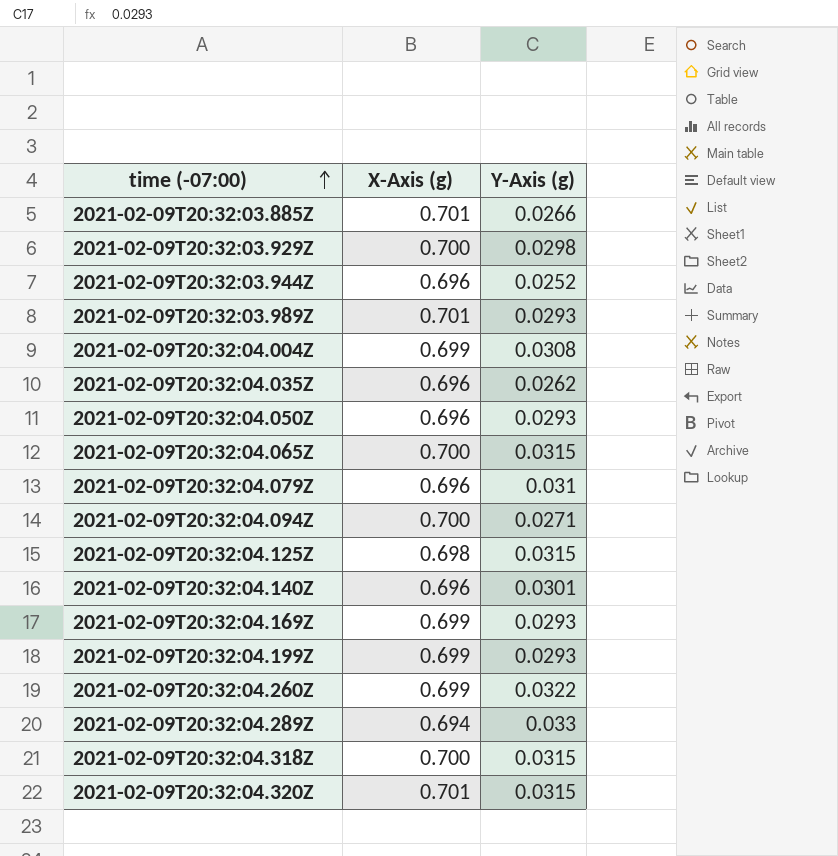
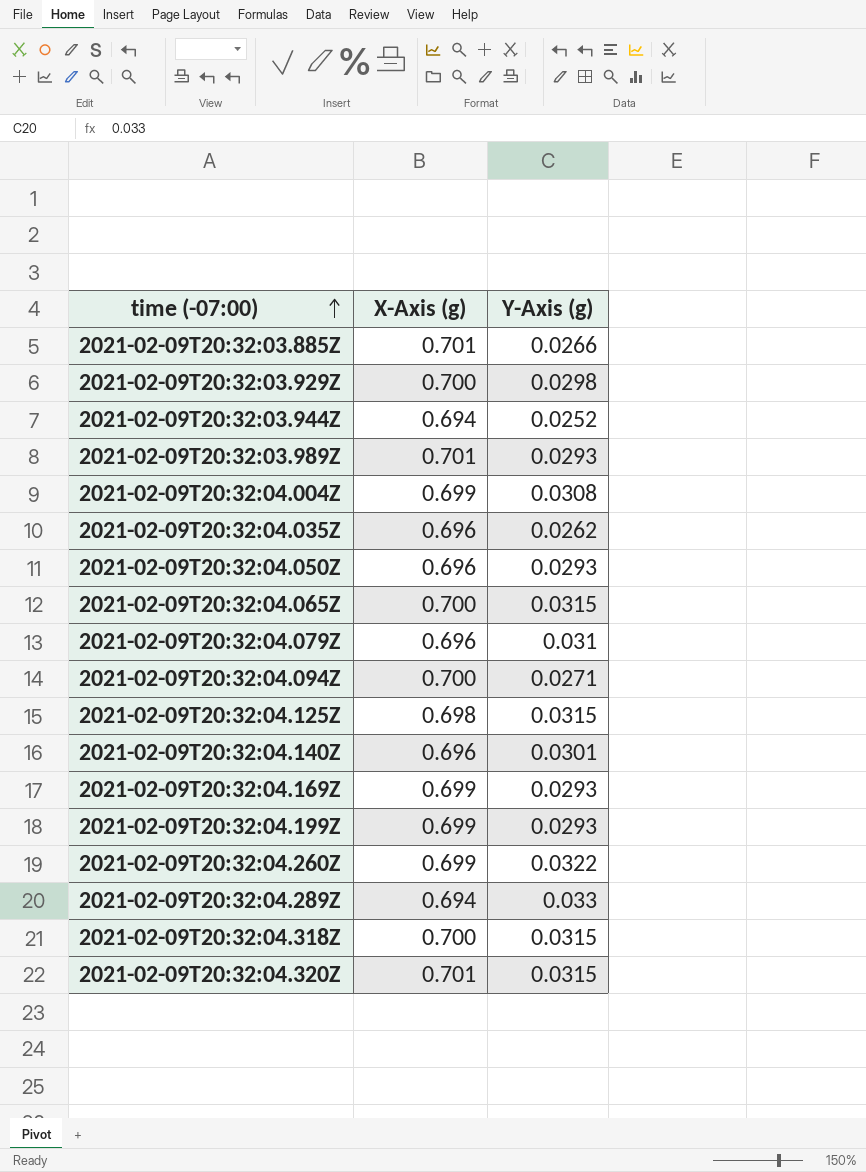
2021-02-09T20:32:03.944Z | X-Axis (g): 0.696 -> 0.694

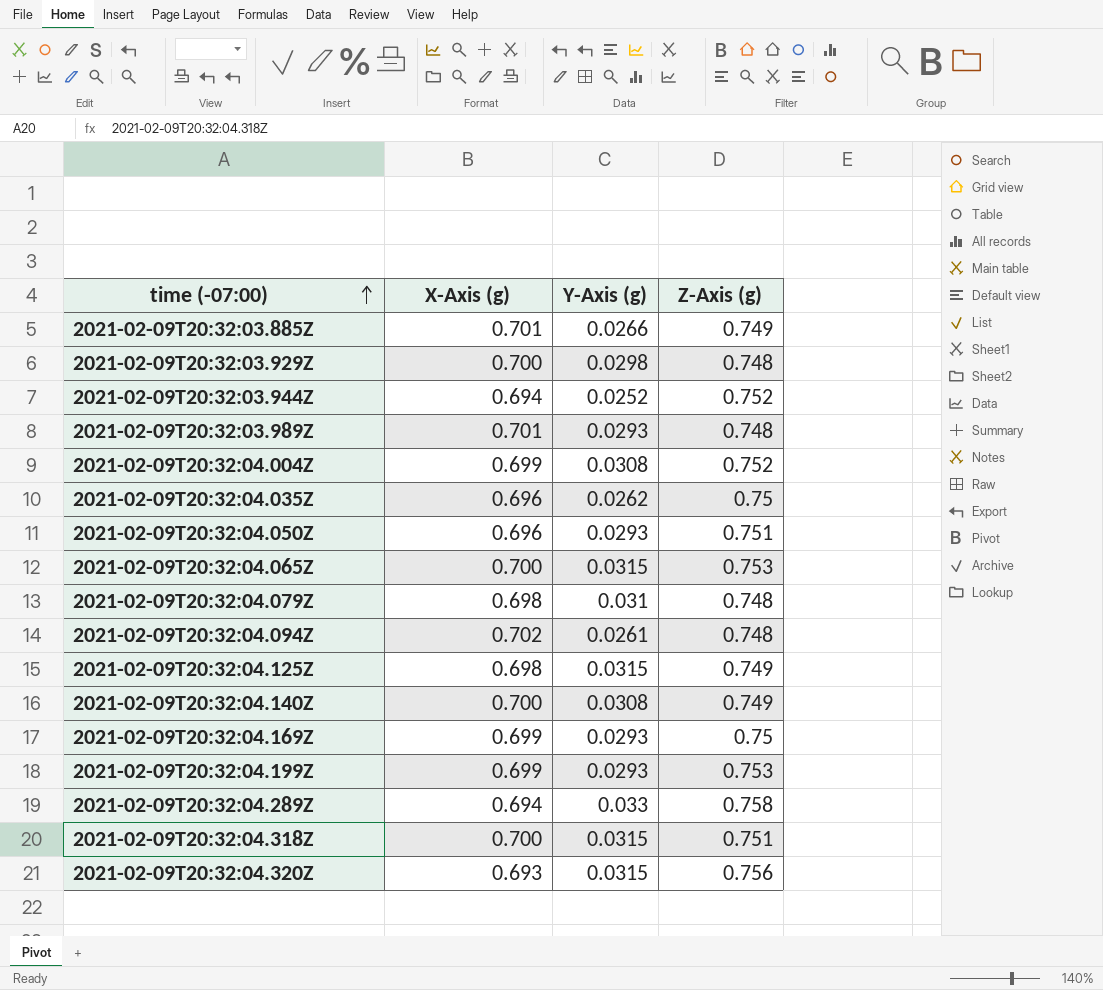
column Z-Axis (g) | position: none -> 4
row 2021-02-09T20:32:04.260Z: 0.699 | 0.0322 -> none
2021-02-09T20:32:04.079Z | X-Axis (g): 0.696 -> 0.698
2021-02-09T20:32:04.094Z | X-Axis (g): 0.700 -> 0.702
2021-02-09T20:32:04.094Z | Y-Axis (g): 0.0271 -> 0.0261
2021-02-09T20:32:04.140Z | X-Axis (g): 0.696 -> 0.700
2021-02-09T20:32:04.140Z | Y-Axis (g): 0.0301 -> 0.0308
2021-02-09T20:32:04.320Z | X-Axis (g): 0.701 -> 0.693

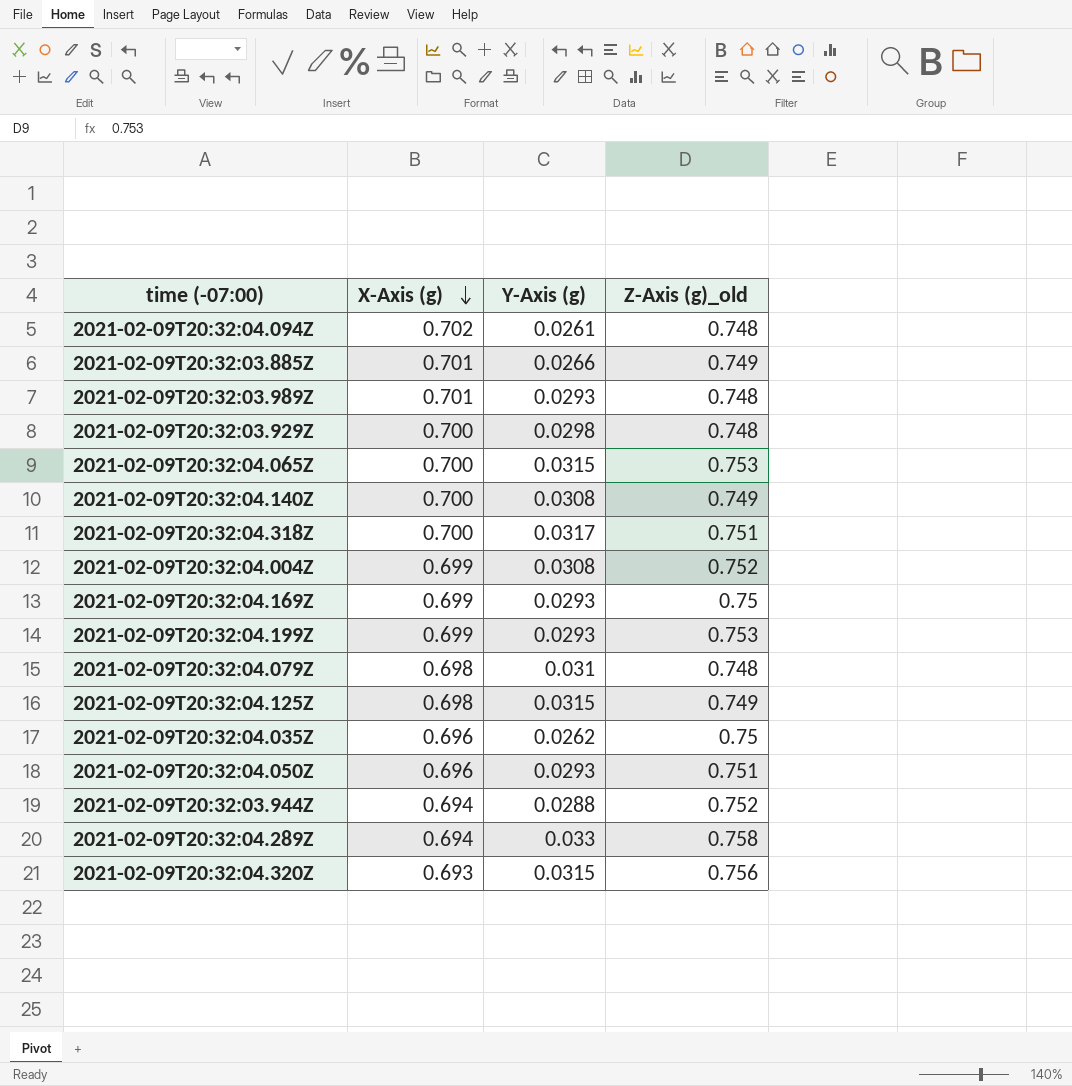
row order: time (-07:00) ascending -> X-Axis (g) descending
column name: Z-Axis (g) -> Z-Axis (g)_old
2021-02-09T20:32:04.318Z | Y-Axis (g): 0.0315 -> 0.0317
2021-02-09T20:32:03.944Z | Y-Axis (g): 0.0252 -> 0.0288

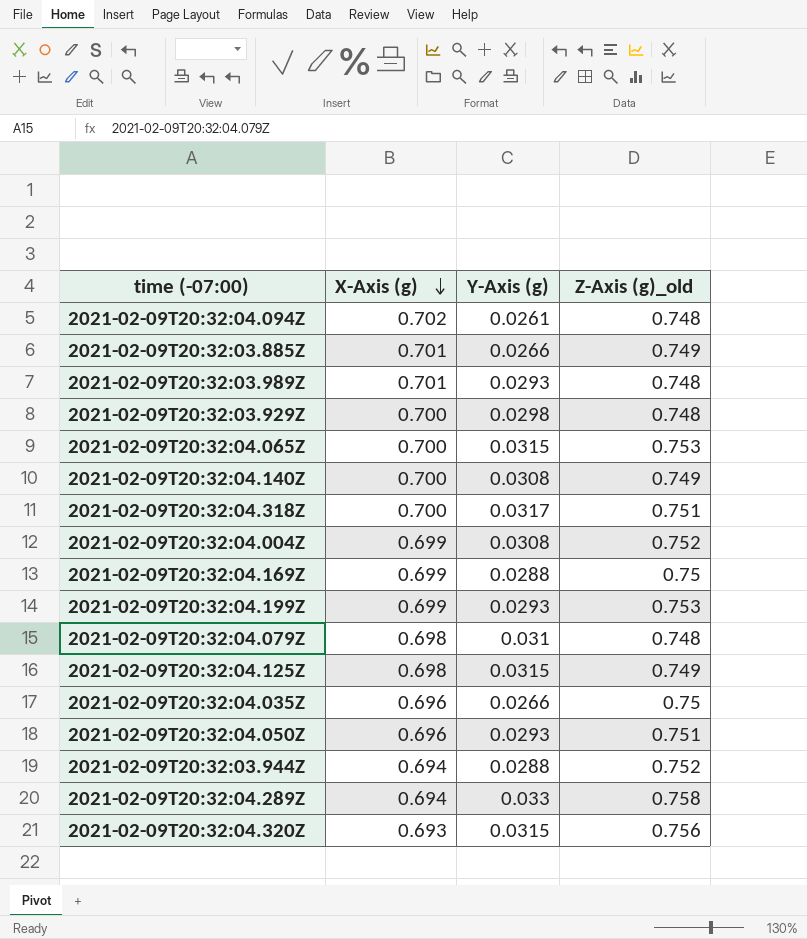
2021-02-09T20:32:04.169Z | Y-Axis (g): 0.0293 -> 0.0288
2021-02-09T20:32:04.035Z | Y-Axis (g): 0.0262 -> 0.0266

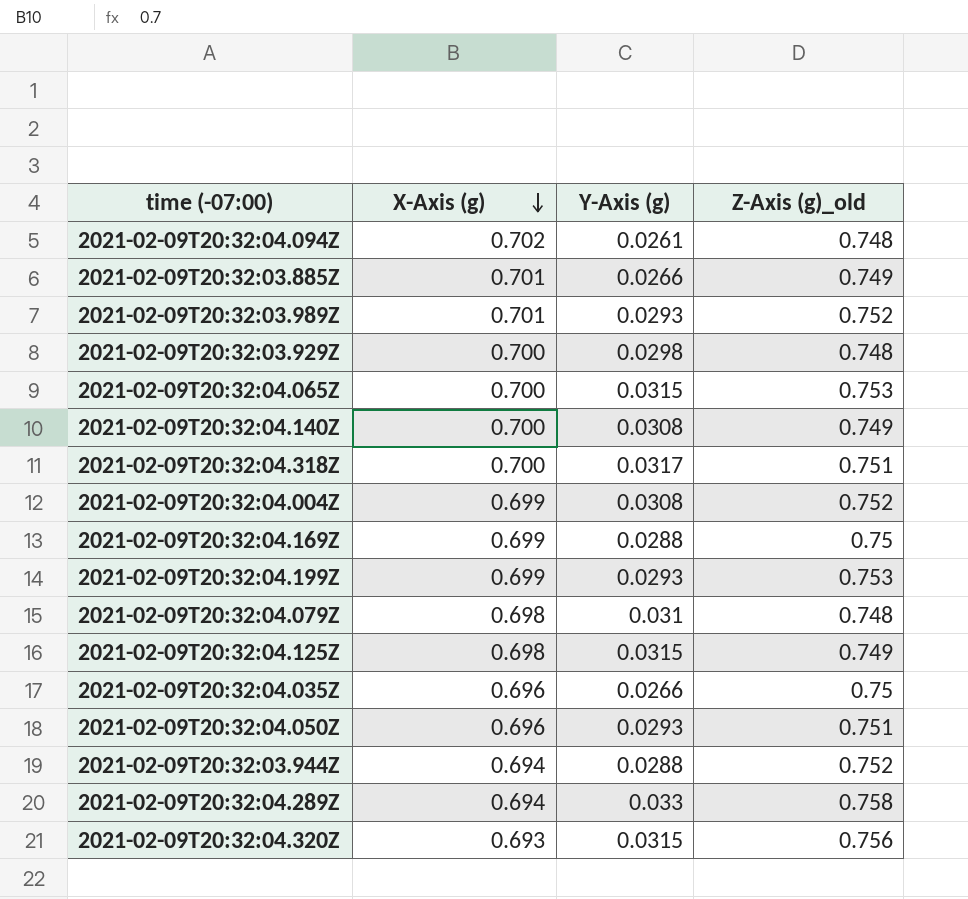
2021-02-09T20:32:03.989Z | Z-Axis (g)_old: 0.748 -> 0.752

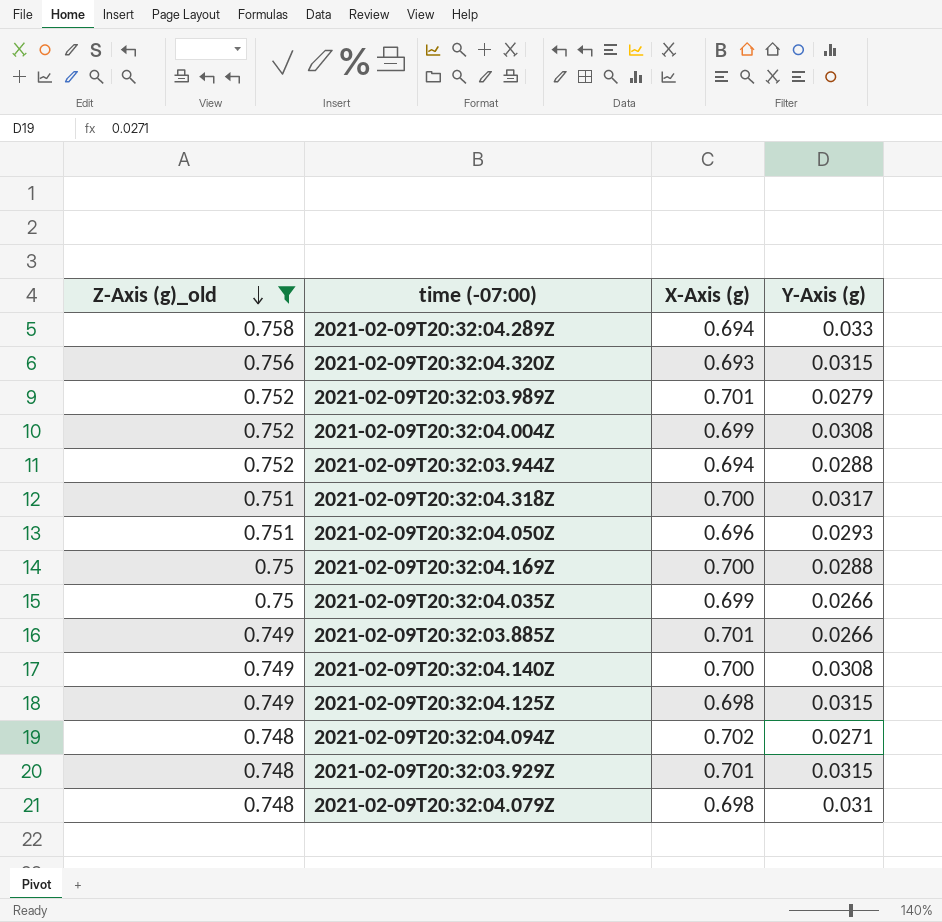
filter: none -> Z-Axis (g)_old != 0.753
row order: X-Axis (g) descending -> Z-Axis (g)_old descending
column Z-Axis (g)_old | position: 4 -> 1
2021-02-09T20:32:03.989Z | Y-Axis (g): 0.0293 -> 0.0279
2021-02-09T20:32:04.169Z | X-Axis (g): 0.699 -> 0.700
2021-02-09T20:32:04.035Z | X-Axis (g): 0.696 -> 0.699
2021-02-09T20:32:04.094Z | Y-Axis (g): 0.0261 -> 0.0271
2021-02-09T20:32:03.929Z | X-Axis (g): 0.700 -> 0.701
2021-02-09T20:32:03.929Z | Y-Axis (g): 0.0298 -> 0.0315

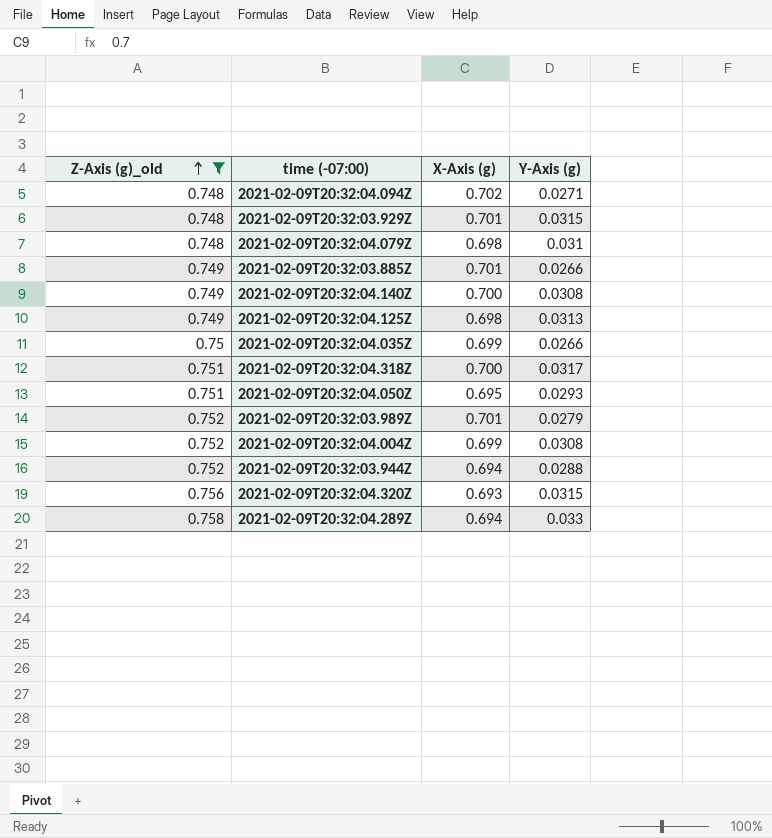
row order: Z-Axis (g)_old descending -> Z-Axis (g)_old ascending
row 2021-02-09T20:32:04.169Z: 0.75 | 0.700 | 0.0288 -> none
2021-02-09T20:32:04.125Z | Y-Axis (g): 0.0315 -> 0.0313
2021-02-09T20:32:04.050Z | X-Axis (g): 0.696 -> 0.695

